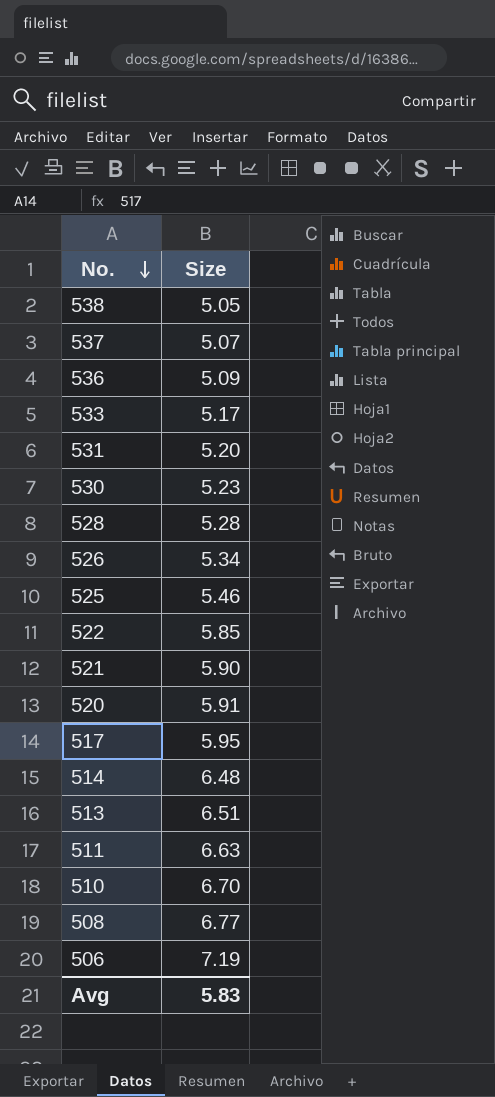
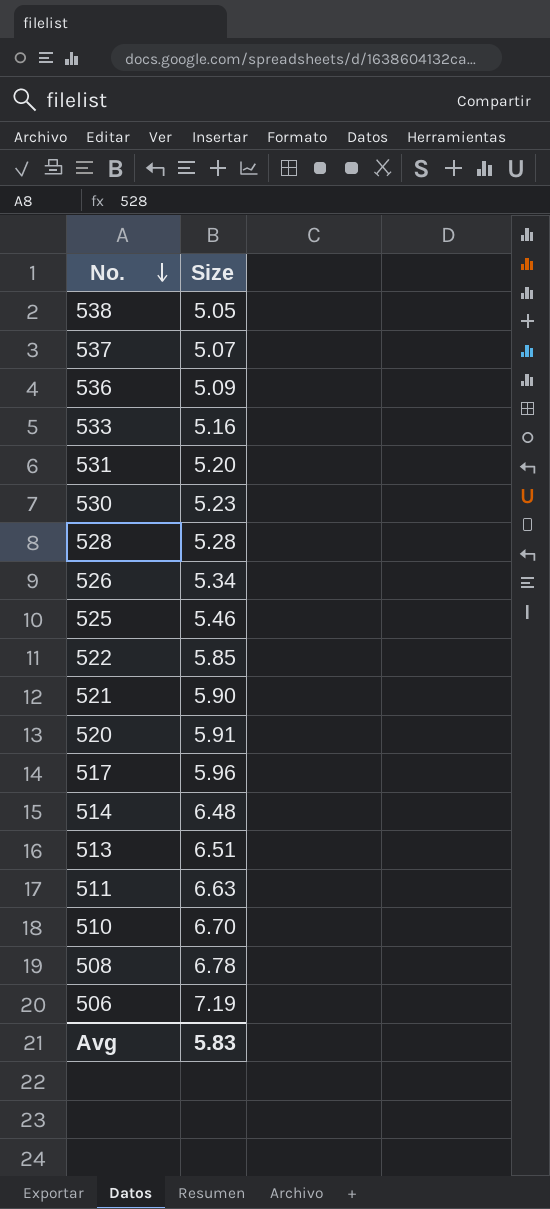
533 | Size: 5.17 -> 5.16
517 | Size: 5.95 -> 5.96
508 | Size: 6.77 -> 6.78

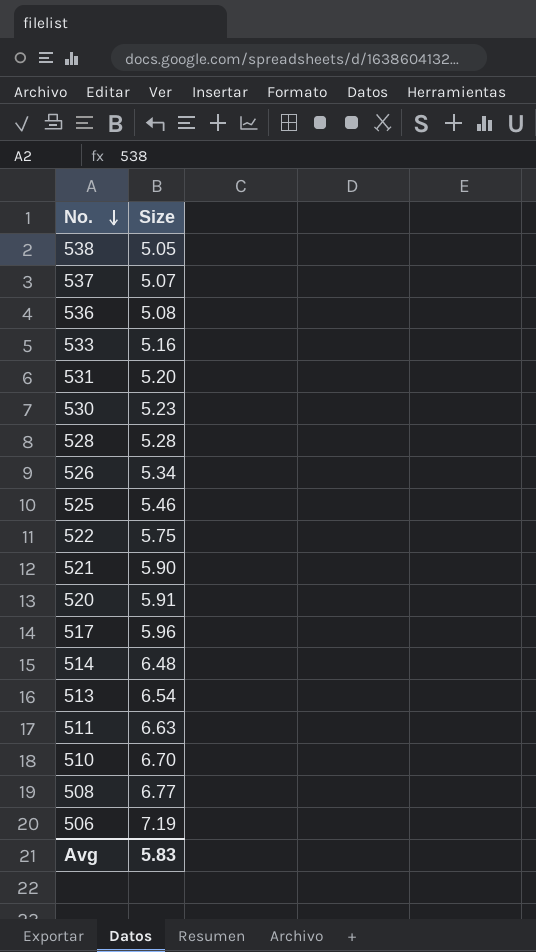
536 | Size: 5.09 -> 5.08
522 | Size: 5.85 -> 5.75
513 | Size: 6.51 -> 6.54
508 | Size: 6.78 -> 6.77

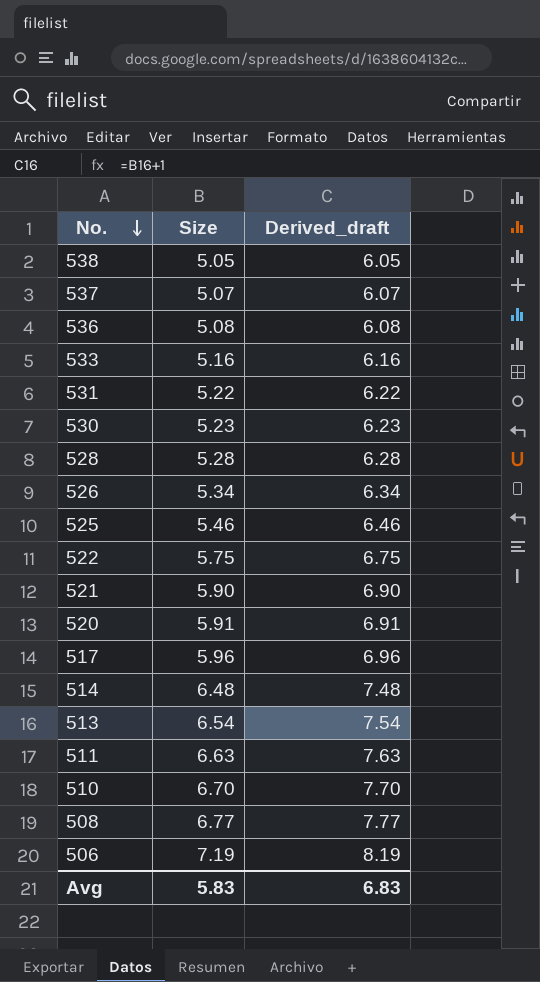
column Derived_draft | formula: none -> [Size] + 1
531 | Size: 5.20 -> 5.22

